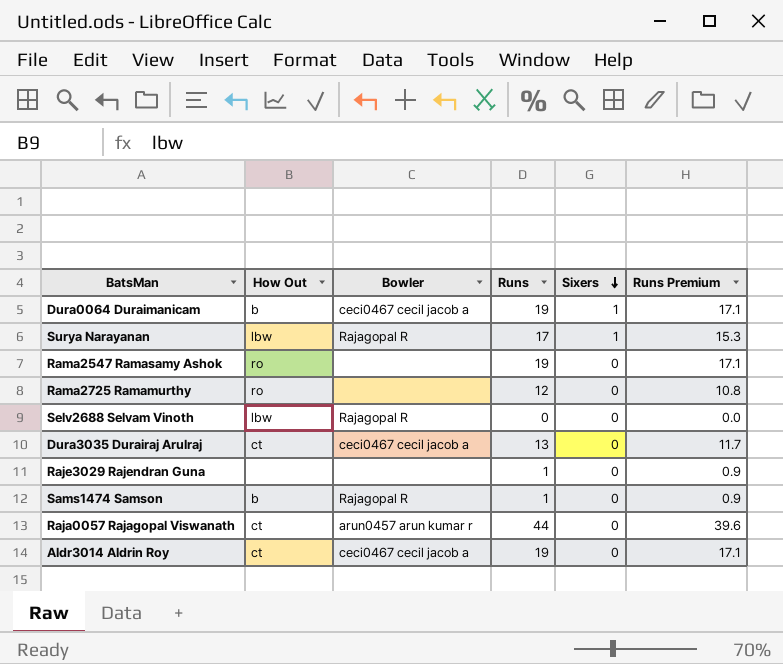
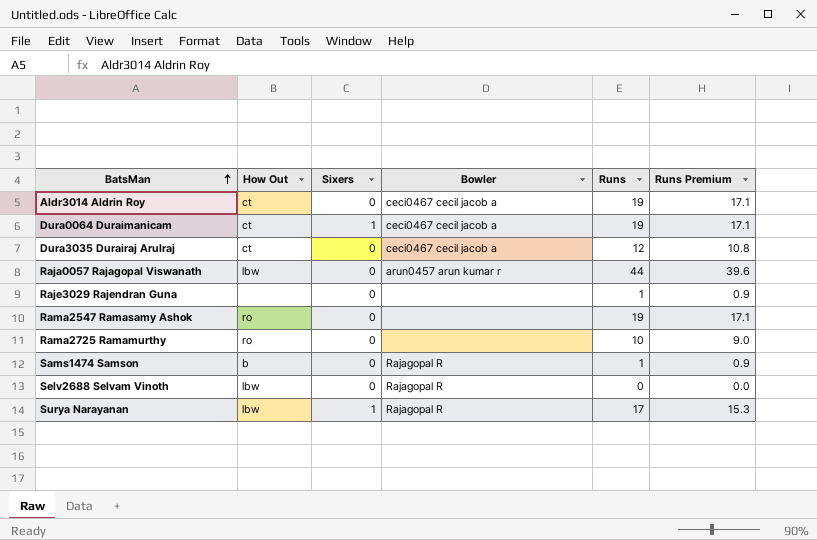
row order: Sixers descending -> BatsMan ascending
column Sixers | position: 5 -> 3
Dura0064 Duraimanicam | How Out: b -> ct
Dura3035 Durairaj Arulraj | Runs: 13 -> 12
Dura3035 Durairaj Arulraj | Runs Premium: 11.7 -> 10.8
Raja0057 Rajagopal Viswanath | How Out: ct -> lbw
Rama2725 Ramamurthy | Runs: 12 -> 10
Rama2725 Ramamurthy | Runs Premium: 10.8 -> 9.0

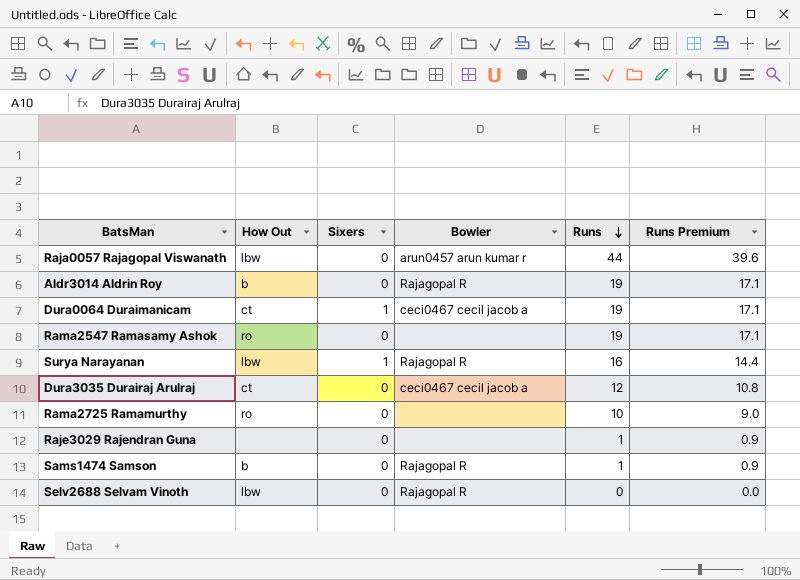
row order: BatsMan ascending -> Runs descending
Aldr3014 Aldrin Roy | How Out: ct -> b
Aldr3014 Aldrin Roy | Bowler: ceci0467 cecil jacob a -> Rajagopal R
Surya Narayanan | Runs: 17 -> 16
Surya Narayanan | Runs Premium: 15.3 -> 14.4

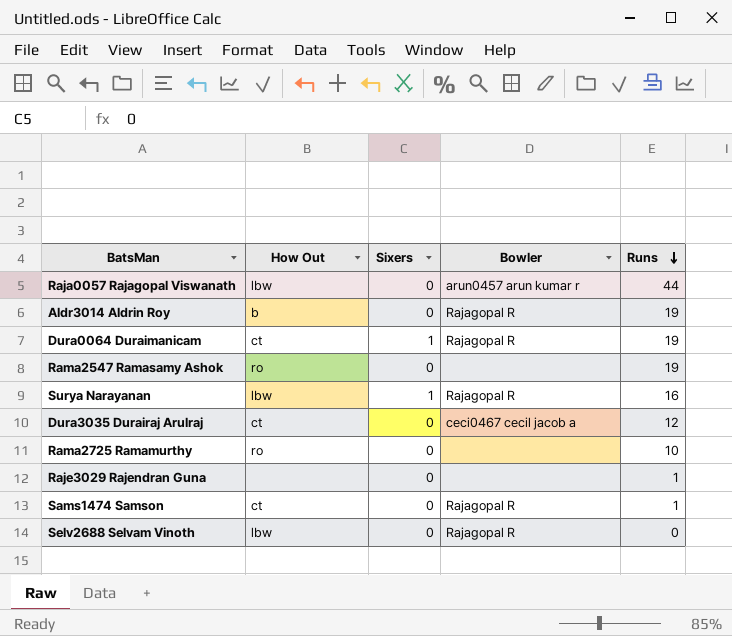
column Runs Premium | formula: [Runs] * 0.9 -> none
Dura0064 Duraimanicam | Bowler: ceci0467 cecil jacob a -> Rajagopal R
Sams1474 Samson | How Out: b -> ct

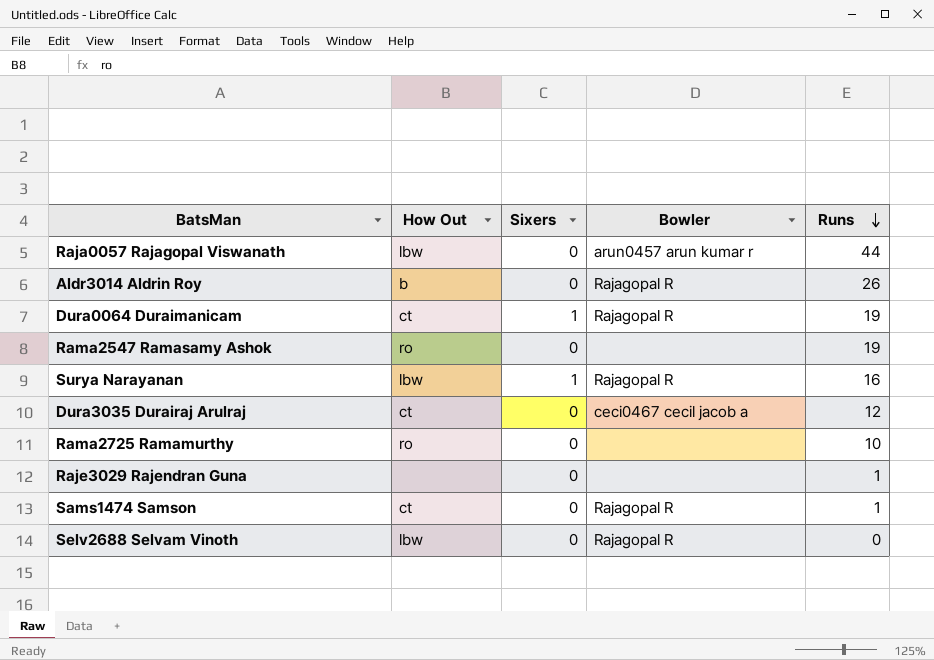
Aldr3014 Aldrin Roy | Runs: 19 -> 26

